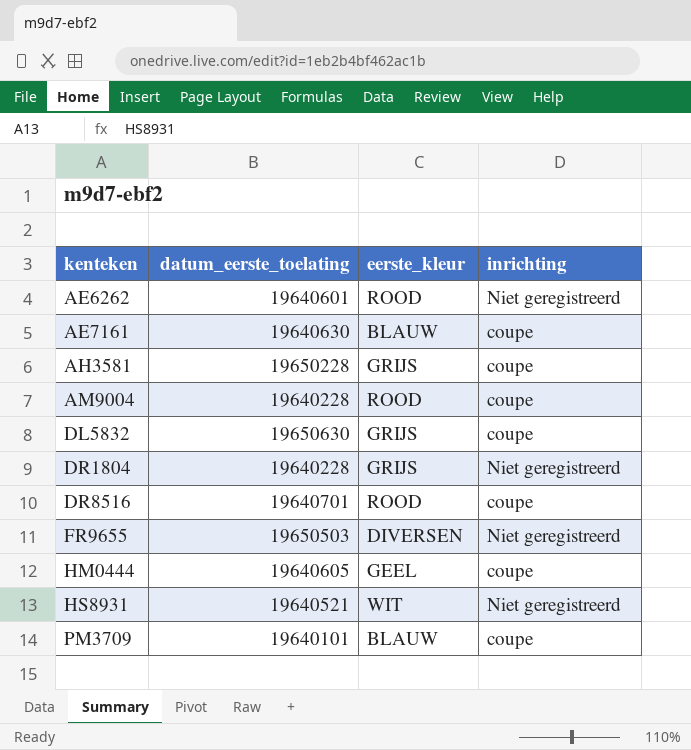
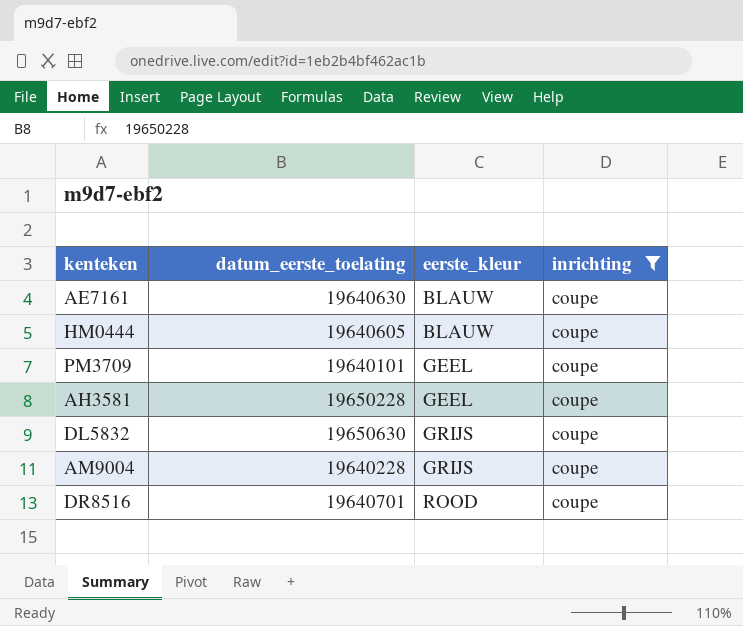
filter: none -> inrichting = coupe
row order: kenteken ascending -> eerste_kleur ascending
HM0444 | eerste_kleur: GEEL -> BLAUW
PM3709 | eerste_kleur: BLAUW -> GEEL
AH3581 | eerste_kleur: GRIJS -> GEEL
AM9004 | eerste_kleur: ROOD -> GRIJS

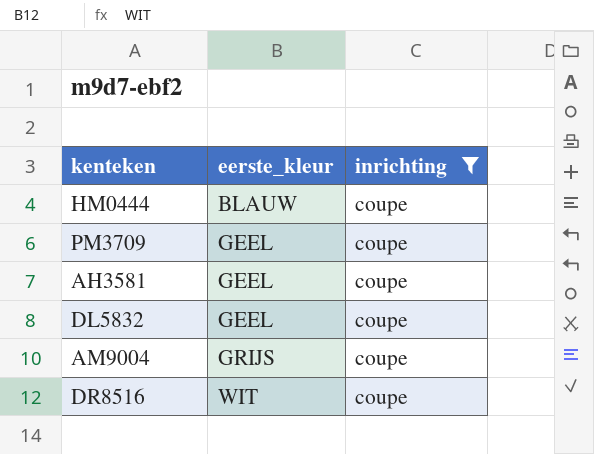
column datum_eerste_toelating | position: 2 -> none
row AE7161: 19640630 | BLAUW | coupe -> none
DL5832 | eerste_kleur: GRIJS -> GEEL
DR8516 | eerste_kleur: ROOD -> WIT

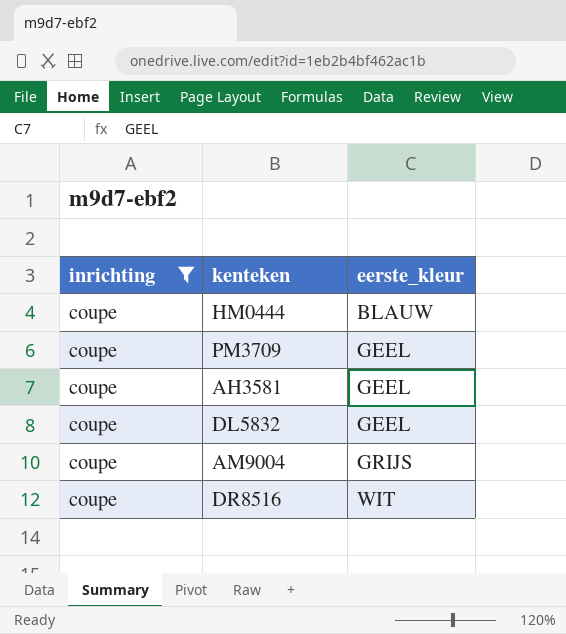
column inrichting | position: 3 -> 1

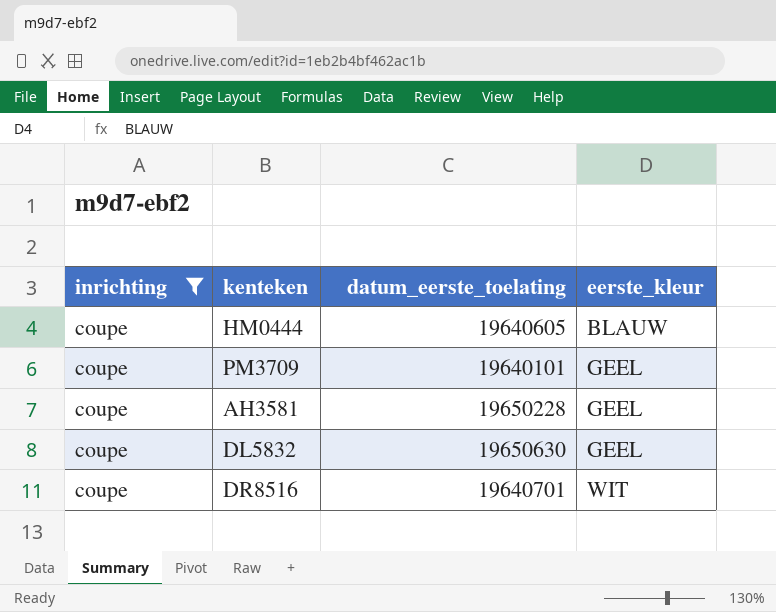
column datum_eerste_toelating | position: none -> 3
row AM9004: coupe | GRIJS -> none

